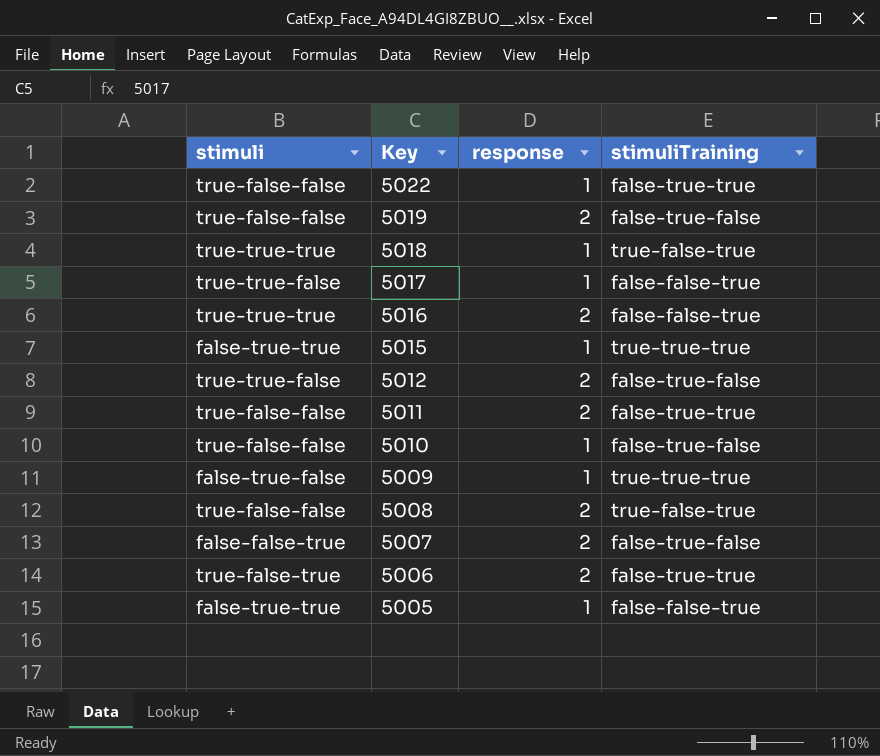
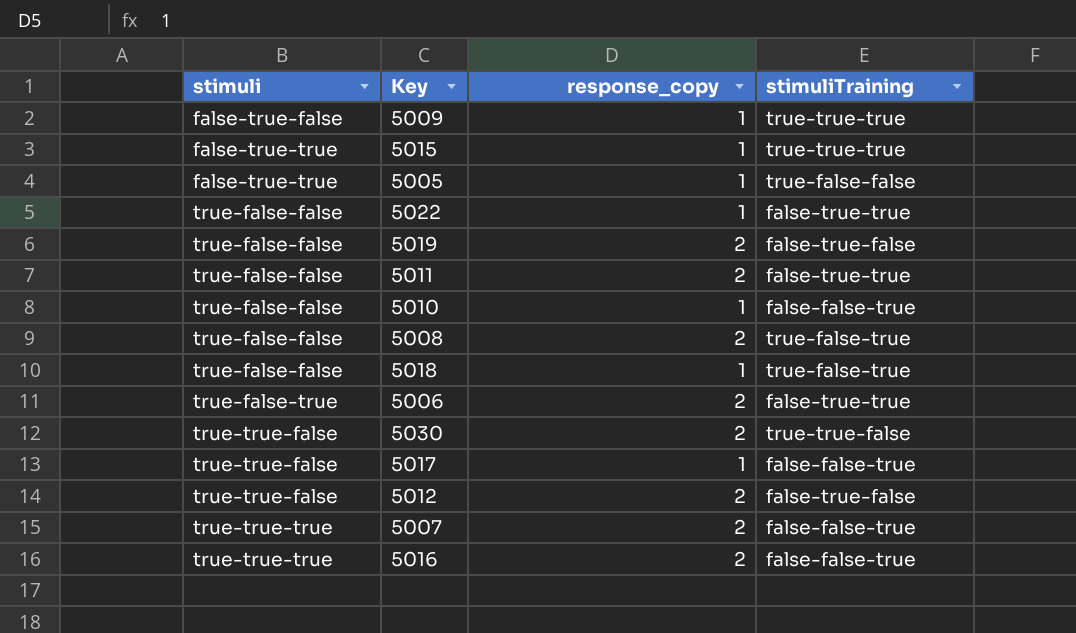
row order: Key descending -> stimuli ascending
column name: response -> response_copy
5005 | stimuliTraining: false-false-true -> true-false-false
5010 | stimuliTraining: false-true-false -> false-false-true
5018 | stimuli: true-true-true -> true-false-false
row 5030: none -> true-true-false | 2 | true-true-false
5007 | stimuli: false-false-true -> true-true-true
5007 | stimuliTraining: false-true-false -> false-false-true

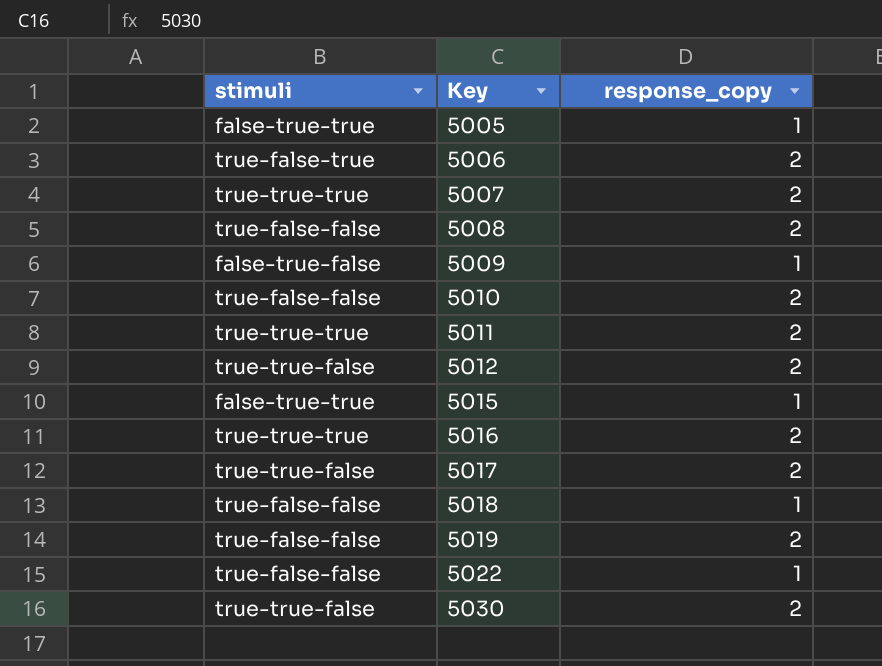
row order: stimuli ascending -> Key ascending
column stimuliTraining | position: 4 -> none
5010 | response_copy: 1 -> 2
5011 | stimuli: true-false-false -> true-true-true
5017 | response_copy: 1 -> 2

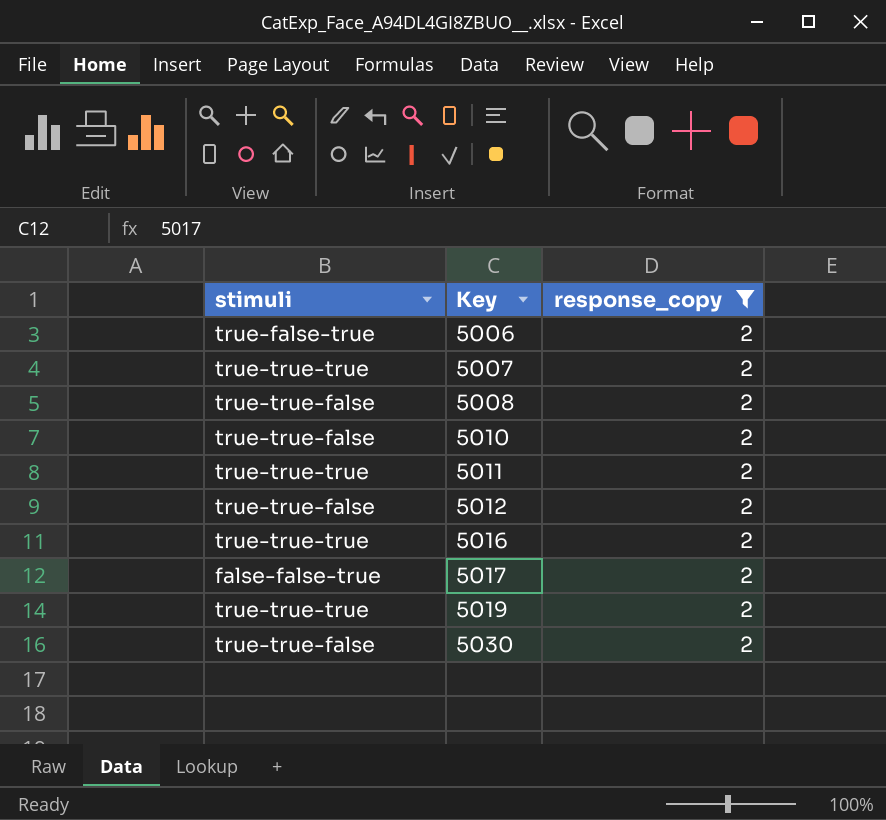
filter: none -> response_copy = 2
5008 | stimuli: true-false-false -> true-true-false
5010 | stimuli: true-false-false -> true-true-false
5017 | stimuli: true-true-false -> false-false-true
5019 | stimuli: true-false-false -> true-true-true

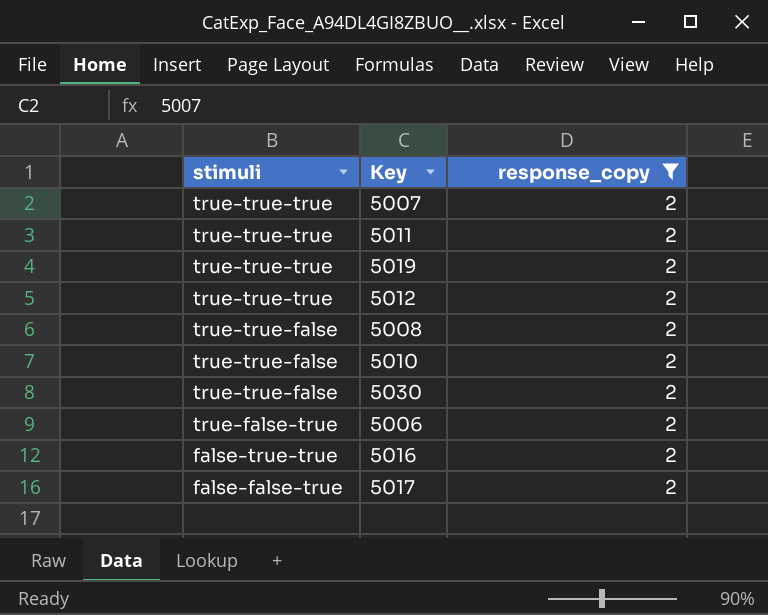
row order: Key ascending -> stimuli descending
5012 | stimuli: true-true-false -> true-true-true
5016 | stimuli: true-true-true -> false-true-true

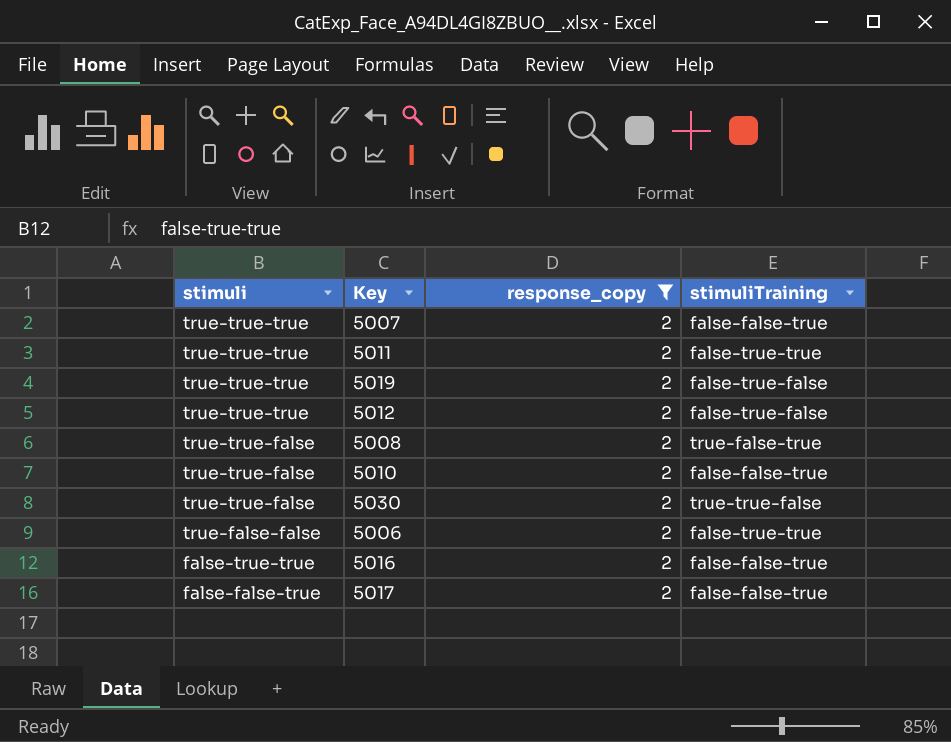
column stimuliTraining | position: none -> 4
5006 | stimuli: true-false-true -> true-false-false

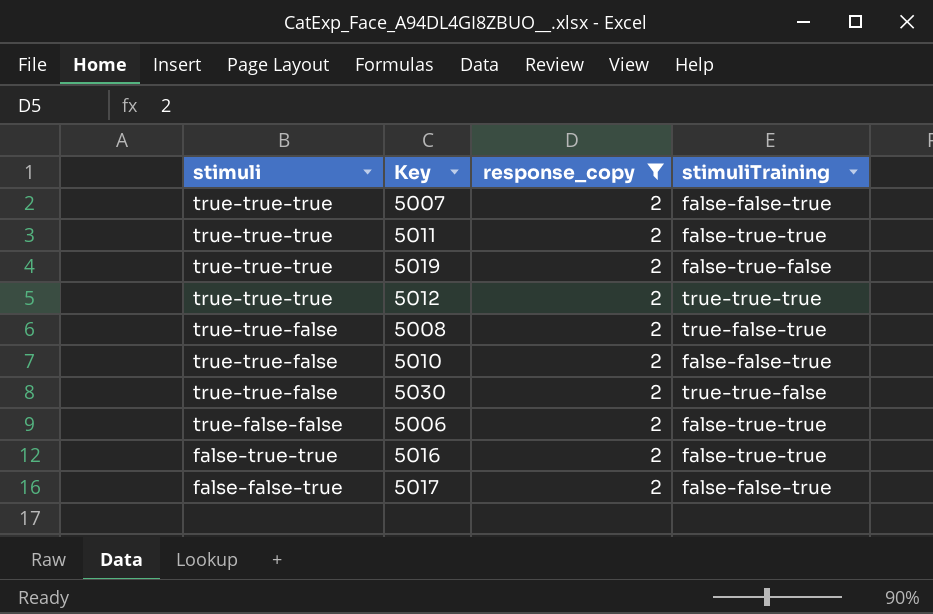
5012 | stimuliTraining: false-true-false -> true-true-true
5016 | stimuliTraining: false-false-true -> false-true-true

